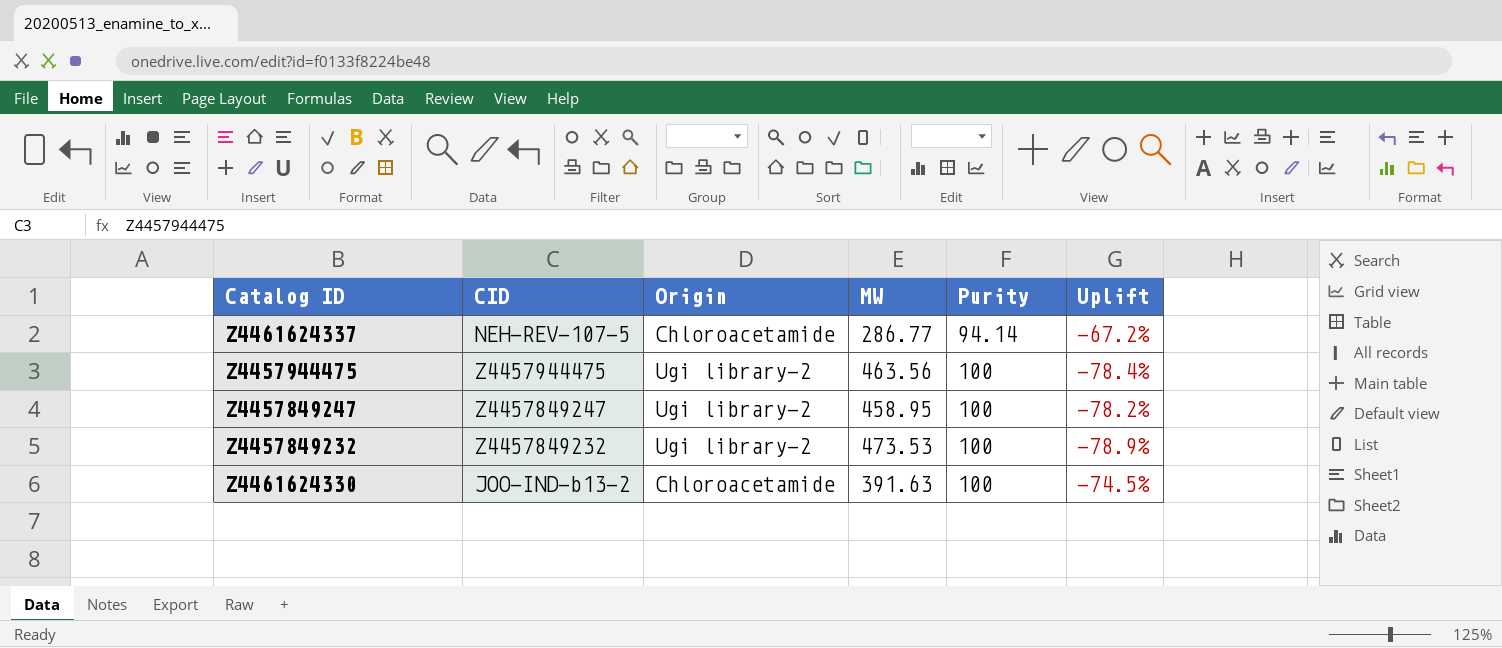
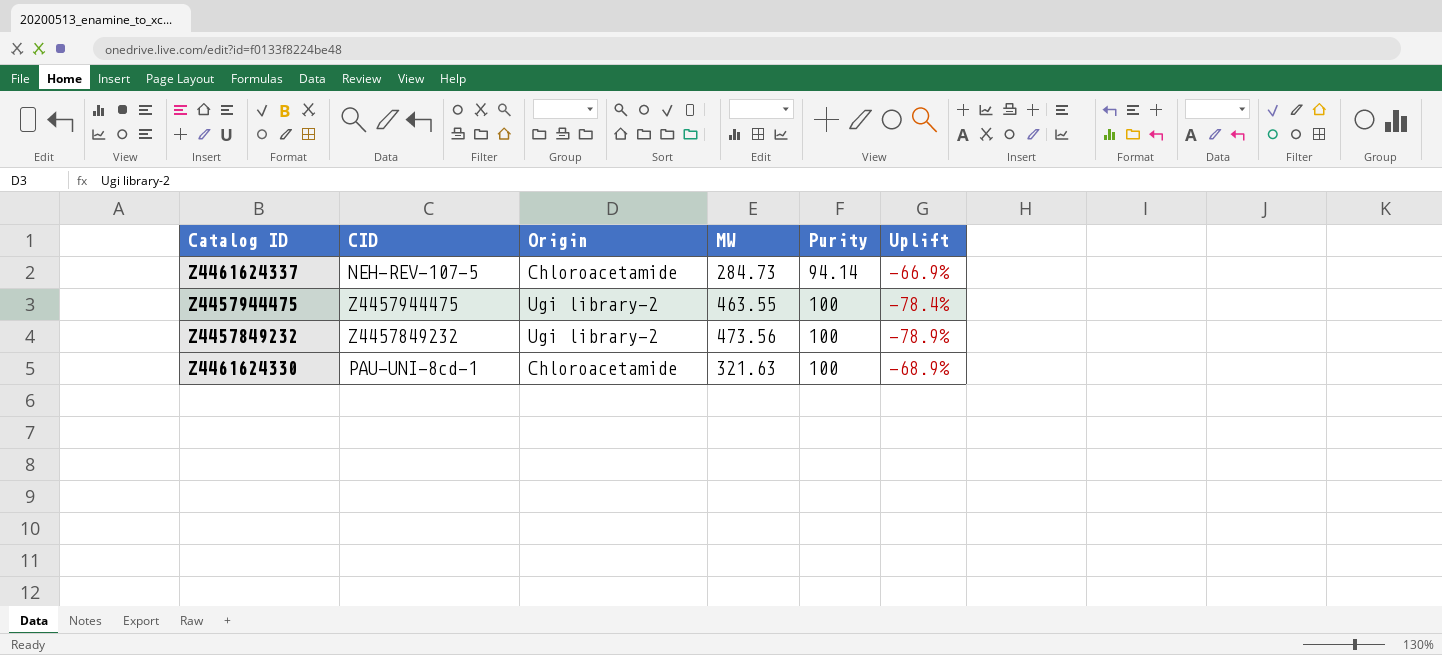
row Z4457849247: Z4457849247 | Ugi library-2 | 458.95 | 100 | -78.2% -> none
Z4461624337 | MW: 286.77 -> 284.73
Z4461624337 | Uplift: -67.2% -> -66.9%
Z4457944475 | MW: 463.56 -> 463.55
Z4457849232 | MW: 473.53 -> 473.56
Z4461624330 | CID: JOO-IND-b13-2 -> PAU-UNI-8cd-1
Z4461624330 | MW: 391.63 -> 321.63
Z4461624330 | Uplift: -74.5% -> -68.9%

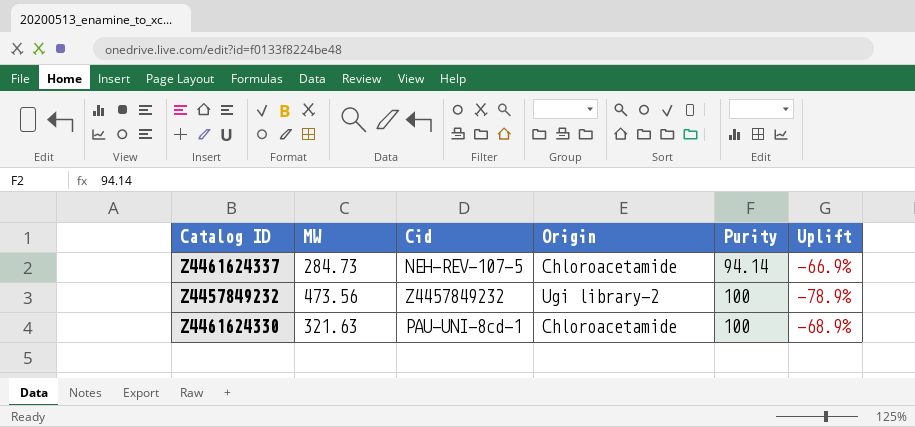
column MW | position: 4 -> 2
column name: CID -> Cid
row Z4457944475: Z4457944475 | Ugi library-2 | 463.55 | 100 | -78.4% -> none

